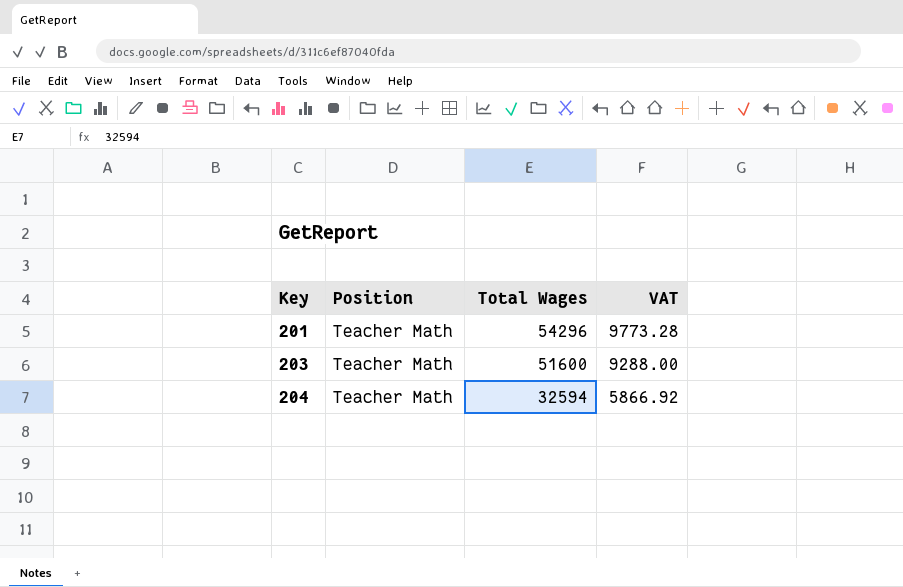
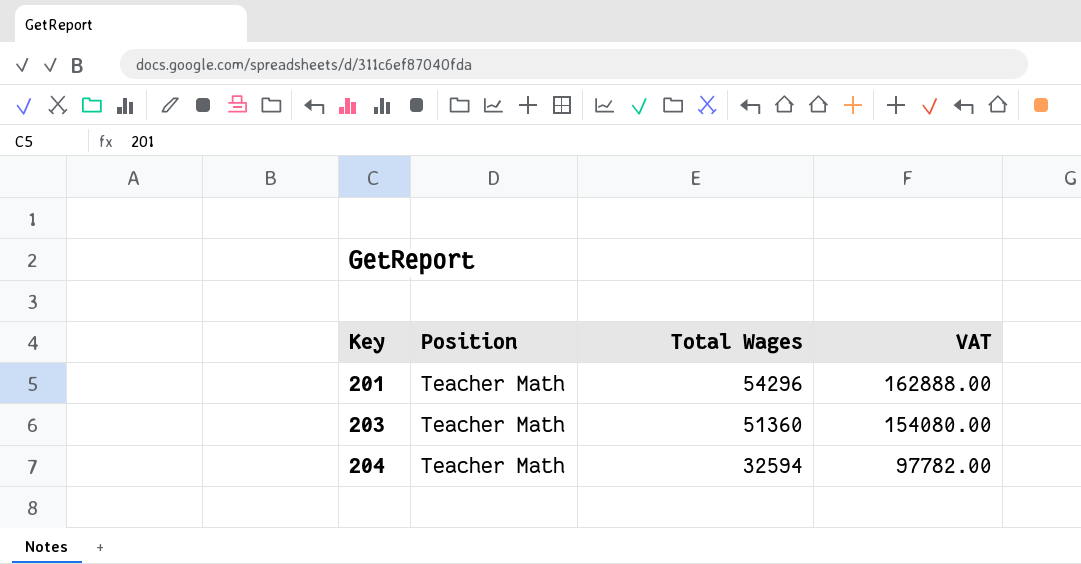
column VAT | formula: [Total Wages] * 0.18 -> [Total Wages] * 3
203 | Total Wages: 51600 -> 51360

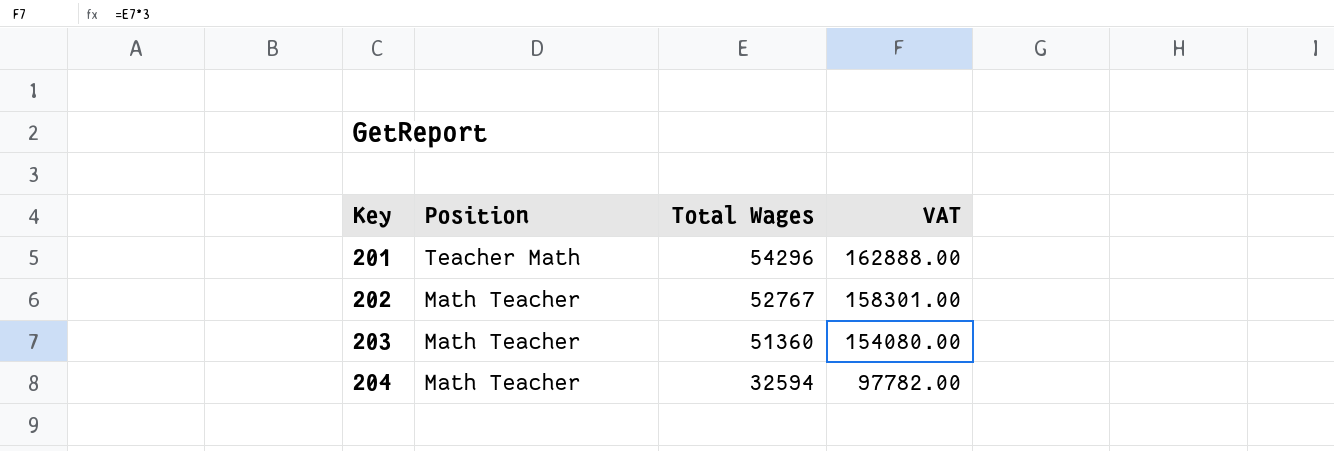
row 202: none -> Math Teacher | 52767 | 158301.00
203 | Position: Teacher Math -> Math Teacher
204 | Position: Teacher Math -> Math Teacher

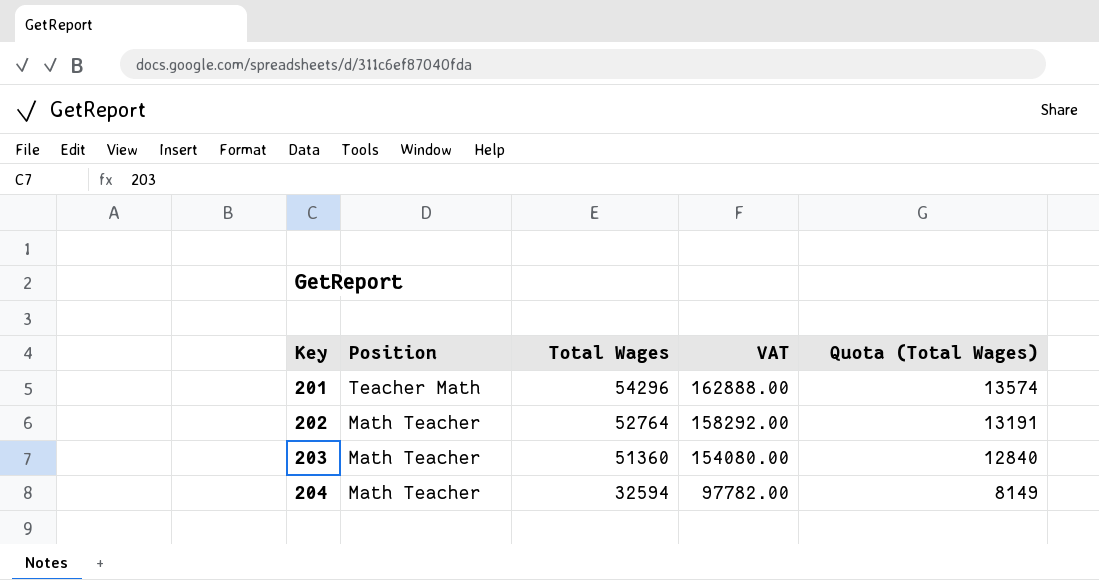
column Quota (Total Wages) | formula: none -> [Total Wages] * 0.25
202 | Total Wages: 52767 -> 52764
202 | VAT: 158301.00 -> 158292.00

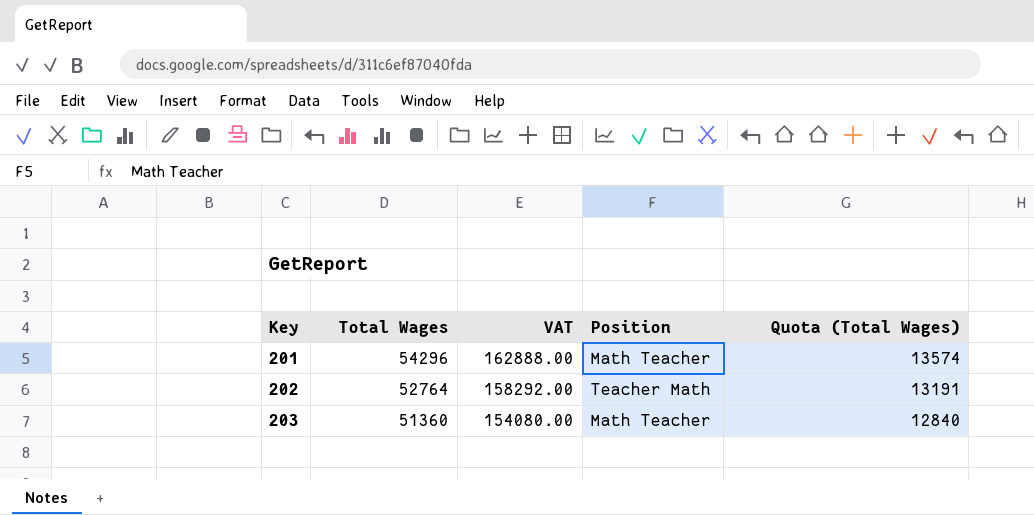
column Position | position: 2 -> 4
row 204: Math Teacher | 32594 | 97782.00 | 8149 -> none
201 | Position: Teacher Math -> Math Teacher
202 | Position: Math Teacher -> Teacher Math

